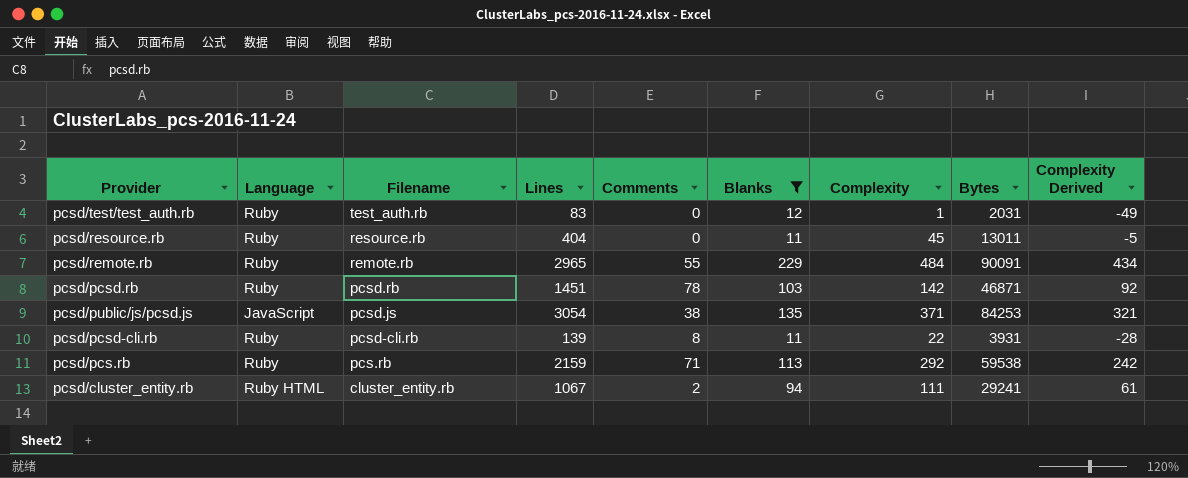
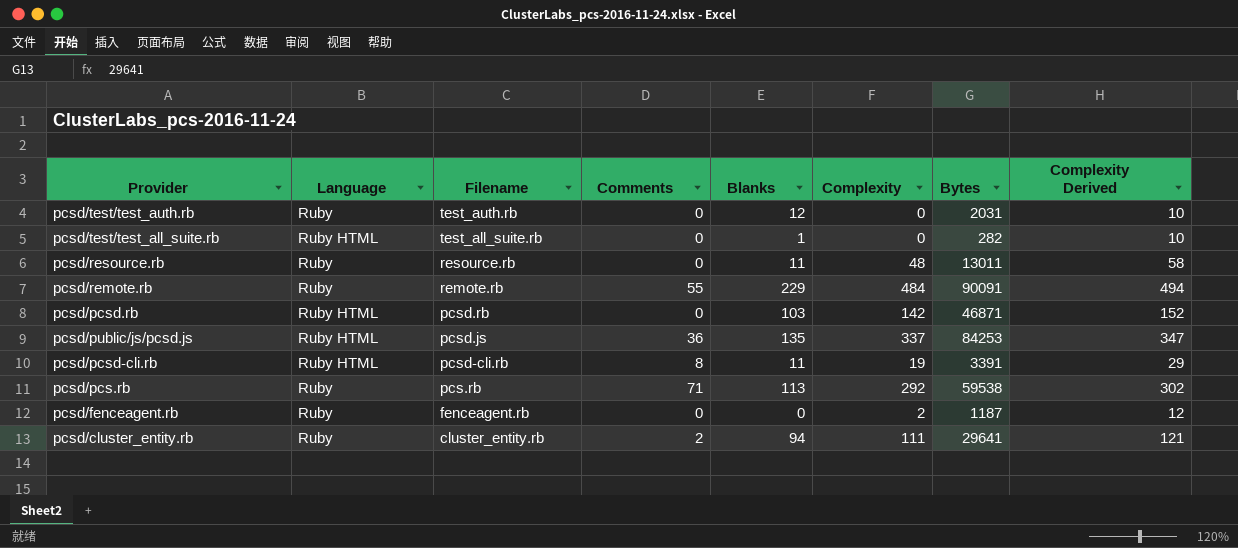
filter: Blanks >= 11 -> none
column Lines | position: 4 -> none
column Complexity Derived | formula: [Complexity] - 50 -> [Complexity] + 10
pcsd/test/test_auth.rb | Complexity: 1 -> 0
pcsd/resource.rb | Complexity: 45 -> 48
pcsd/pcsd.rb | Language: Ruby -> Ruby HTML
pcsd/pcsd.rb | Comments: 78 -> 0
pcsd/public/js/pcsd.js | Language: JavaScript -> Ruby HTML
pcsd/public/js/pcsd.js | Comments: 38 -> 36
pcsd/public/js/pcsd.js | Complexity: 371 -> 337
pcsd/pcsd-cli.rb | Language: Ruby -> Ruby HTML
pcsd/pcsd-cli.rb | Complexity: 22 -> 19
pcsd/pcsd-cli.rb | Bytes: 3931 -> 3391
pcsd/cluster_entity.rb | Language: Ruby HTML -> Ruby
pcsd/cluster_entity.rb | Bytes: 29241 -> 29641

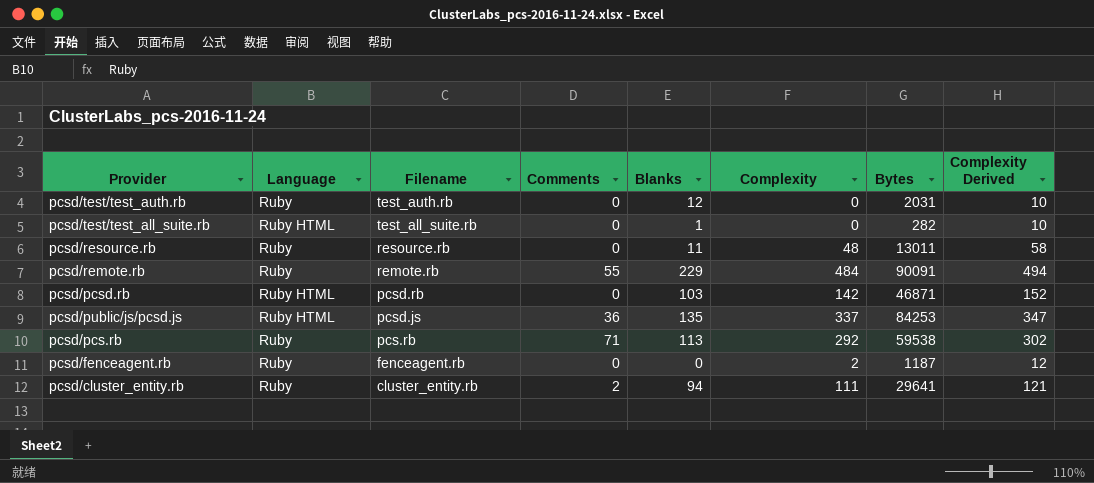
row pcsd/pcsd-cli.rb: Ruby HTML | pcsd-cli.rb | 8 | 11 | 19 | 3391 | 29 -> none

